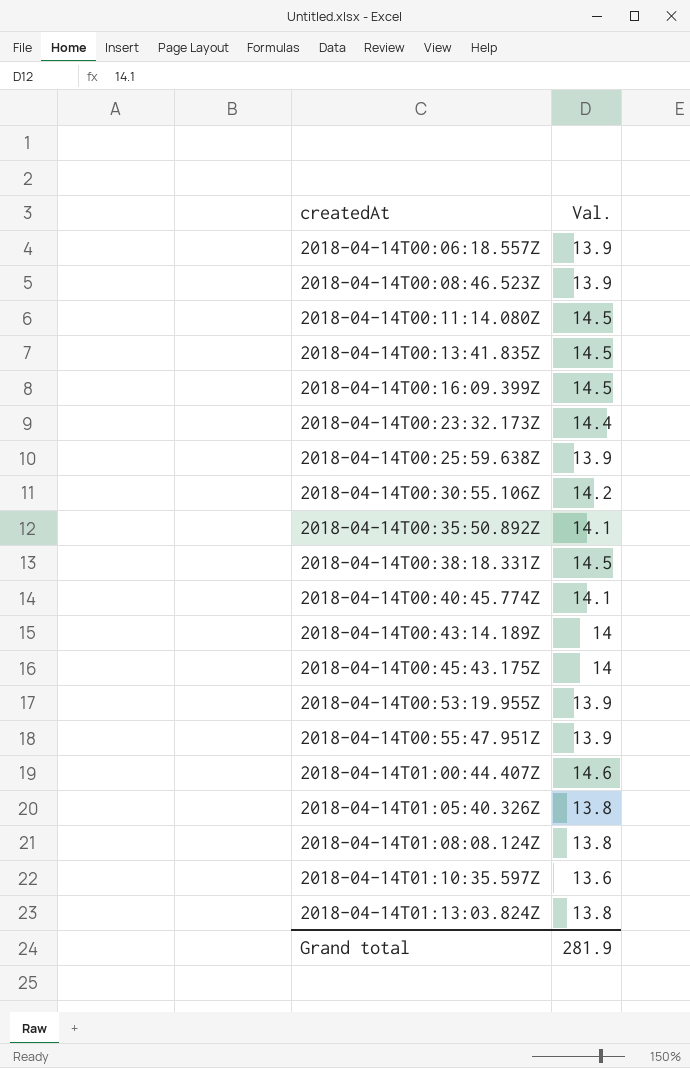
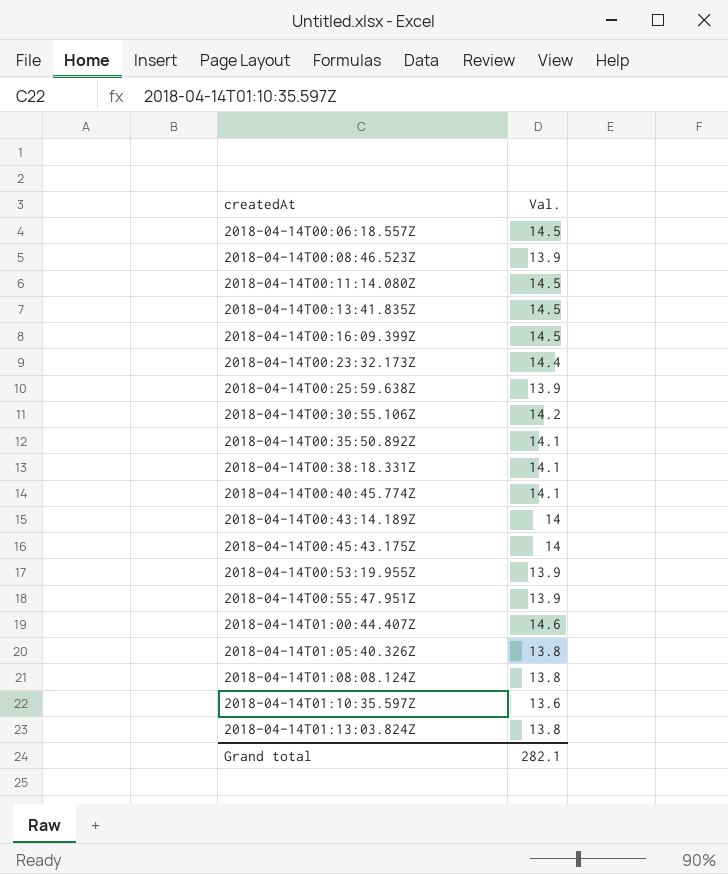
2018-04-14T00:06:18.557Z | Val.: 13.9 -> 14.5
2018-04-14T00:38:18.331Z | Val.: 14.5 -> 14.1
Grand total | Val.: 281.9 -> 282.1

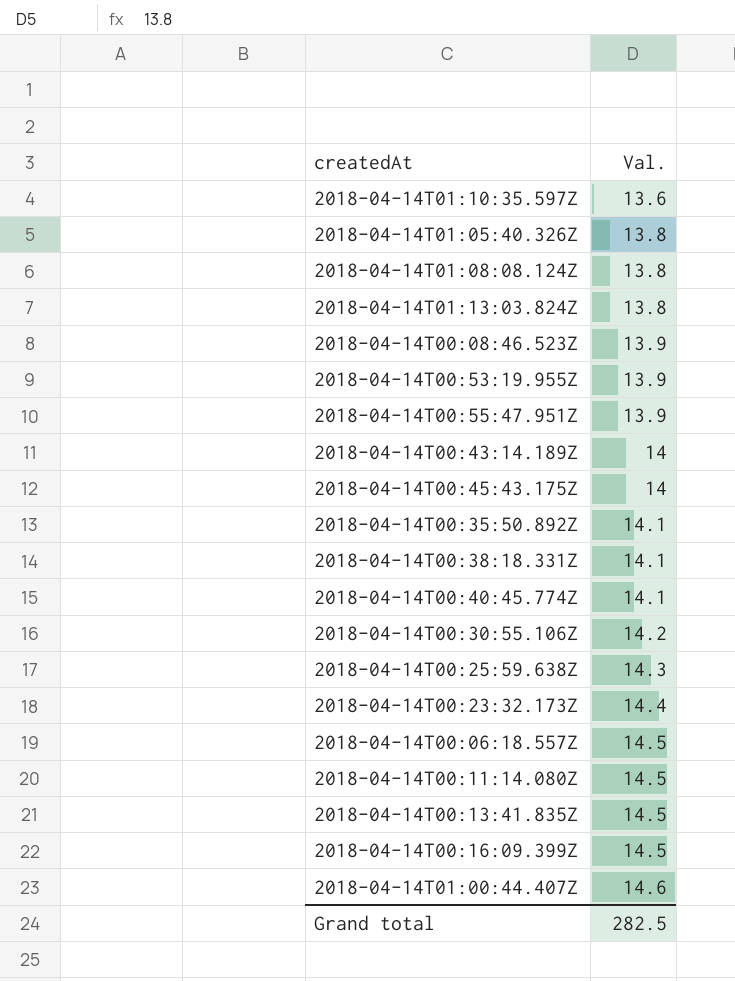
row order: createdAt ascending -> Val. ascending
2018-04-14T00:25:59.638Z | Val.: 13.9 -> 14.3
Grand total | Val.: 282.1 -> 282.5

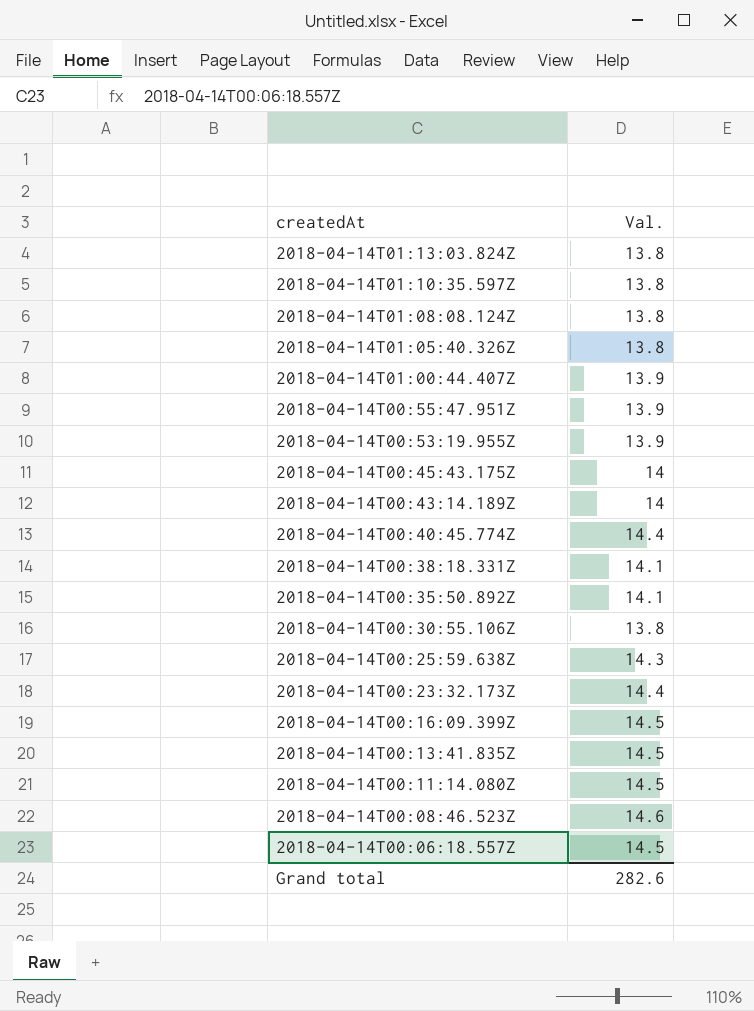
row order: Val. ascending -> createdAt descending
2018-04-14T01:10:35.597Z | Val.: 13.6 -> 13.8
2018-04-14T01:00:44.407Z | Val.: 14.6 -> 13.9
2018-04-14T00:40:45.774Z | Val.: 14.1 -> 14.4
2018-04-14T00:30:55.106Z | Val.: 14.2 -> 13.8
2018-04-14T00:08:46.523Z | Val.: 13.9 -> 14.6
Grand total | Val.: 282.5 -> 282.6

